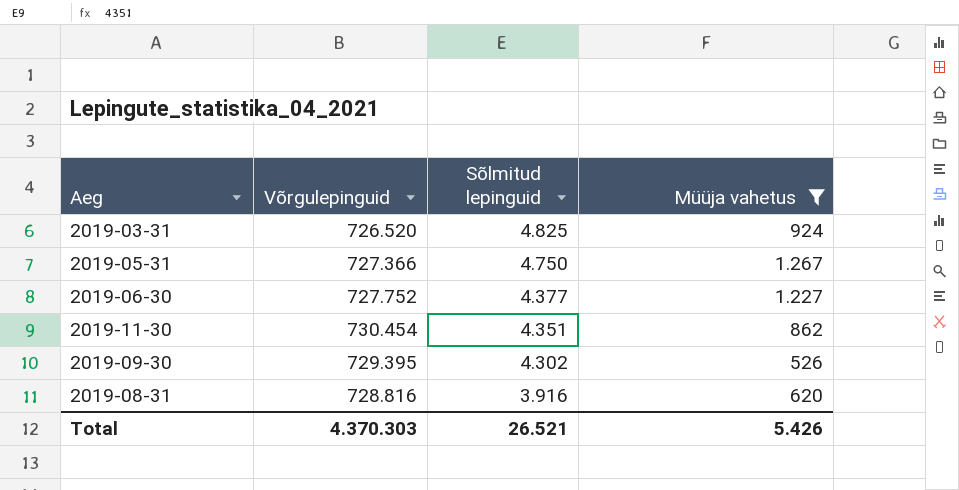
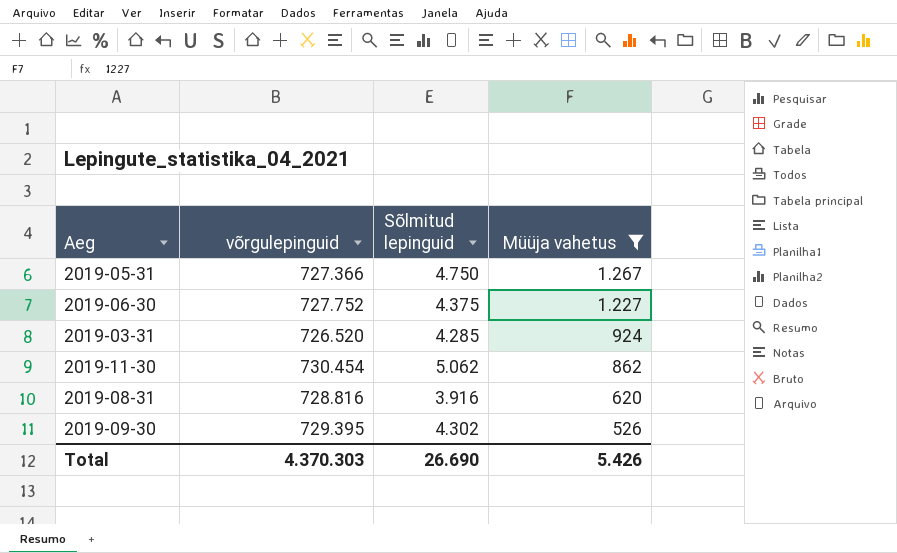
row order: Sõlmitud lepinguid descending -> Müüja vahetus descending
column name: Võrgulepinguid -> võrgulepinguid
2019-06-30 | Sõlmitud lepinguid: 4.377 -> 4.375
2019-03-31 | Sõlmitud lepinguid: 4.825 -> 4.285
2019-11-30 | Sõlmitud lepinguid: 4.351 -> 5.062
Total | Sõlmitud lepinguid: 26.521 -> 26.690

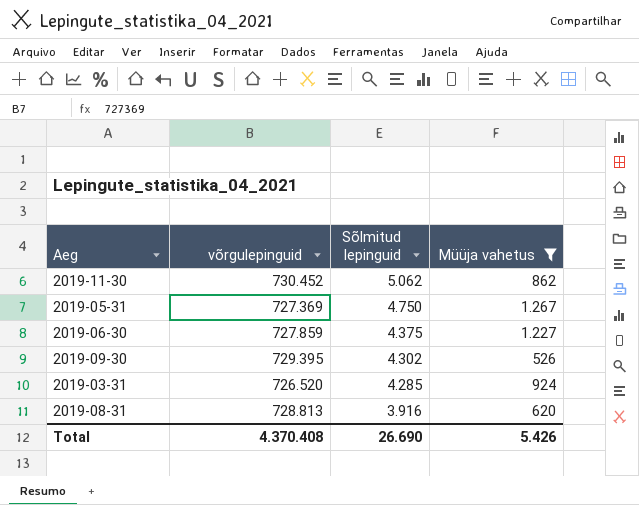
row order: Müüja vahetus descending -> Sõlmitud lepinguid descending
2019-11-30 | võrgulepinguid: 730.454 -> 730.452
2019-05-31 | võrgulepinguid: 727.366 -> 727.369
2019-06-30 | võrgulepinguid: 727.752 -> 727.859
2019-08-31 | võrgulepinguid: 728.816 -> 728.813
Total | võrgulepinguid: 4.370.303 -> 4.370.408

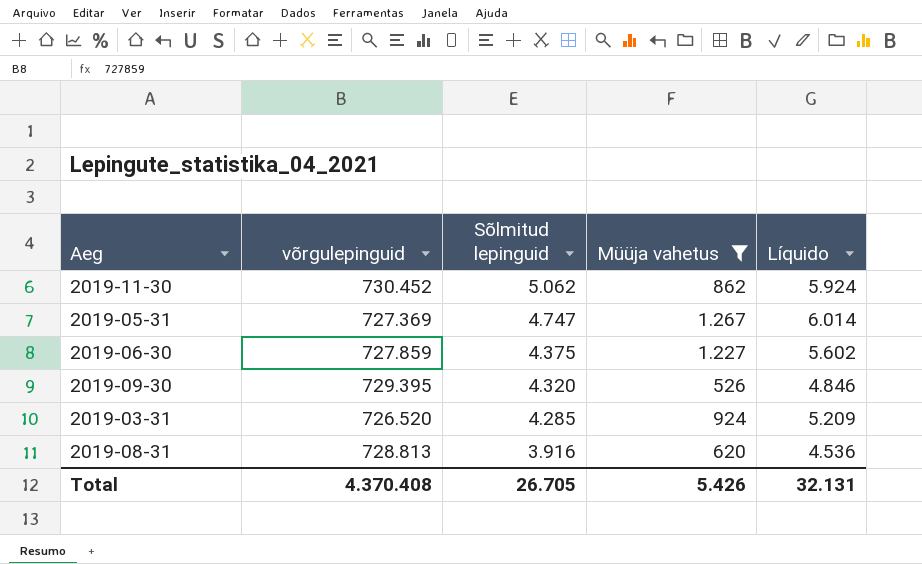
column Líquido | formula: none -> [Sõlmitud lepinguid] + [Müüja vahetus]
2019-05-31 | Sõlmitud lepinguid: 4.750 -> 4.747
2019-09-30 | Sõlmitud lepinguid: 4.302 -> 4.320
Total | Sõlmitud lepinguid: 26.690 -> 26.705

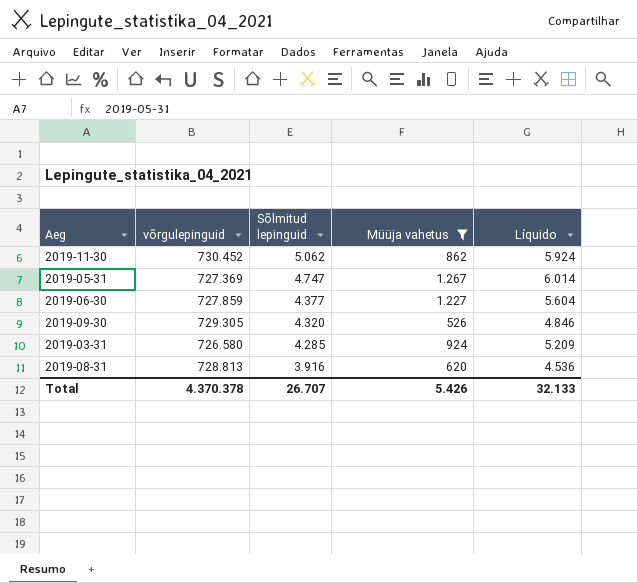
2019-06-30 | Sõlmitud lepinguid: 4.375 -> 4.377
2019-06-30 | Líquido: 5.602 -> 5.604
2019-09-30 | võrgulepinguid: 729.395 -> 729.305
2019-03-31 | võrgulepinguid: 726.520 -> 726.580
Total | võrgulepinguid: 4.370.408 -> 4.370.378
Total | Sõlmitud lepinguid: 26.705 -> 26.707
Total | Líquido: 32.131 -> 32.133

